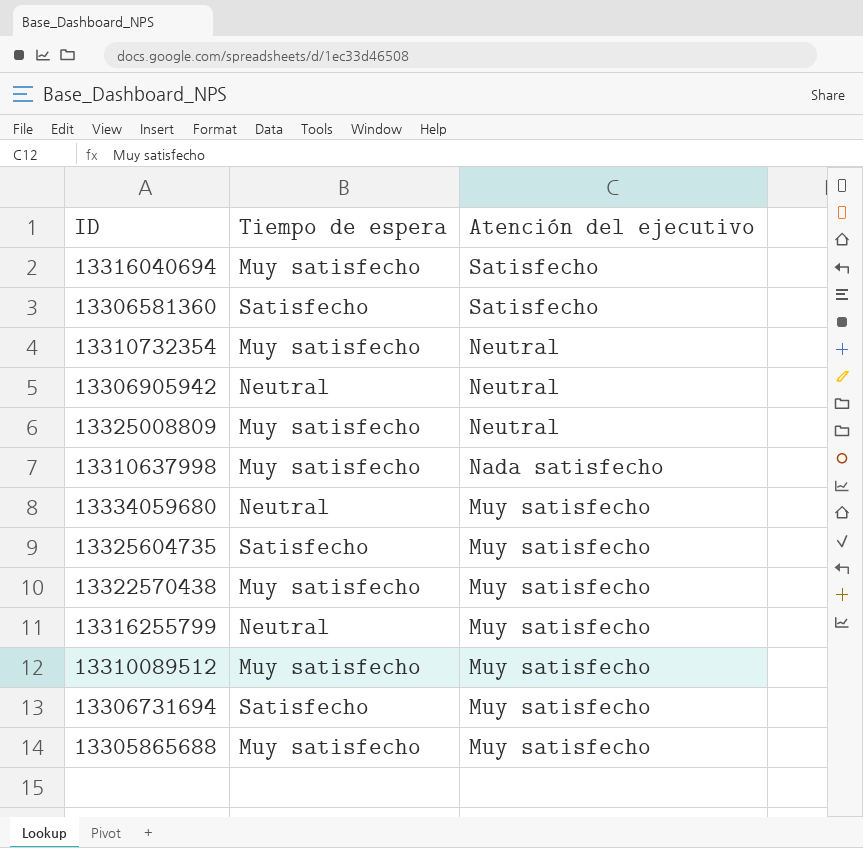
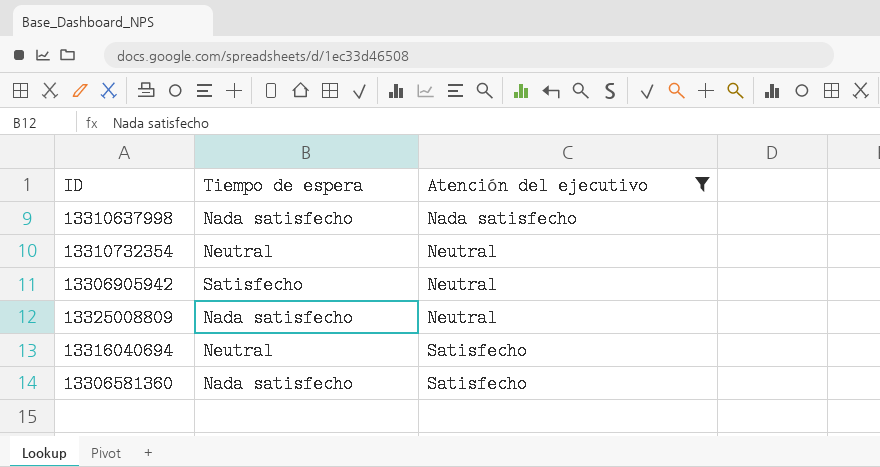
filter: none -> Atención del ejecutivo != Muy satisfecho
row order: Atención del ejecutivo descending -> Atención del ejecutivo ascending
13310637998 | Tiempo de espera: Muy satisfecho -> Nada satisfecho
13310732354 | Tiempo de espera: Muy satisfecho -> Neutral
13306905942 | Tiempo de espera: Neutral -> Satisfecho
13325008809 | Tiempo de espera: Muy satisfecho -> Nada satisfecho
13316040694 | Tiempo de espera: Muy satisfecho -> Neutral
13306581360 | Tiempo de espera: Satisfecho -> Nada satisfecho

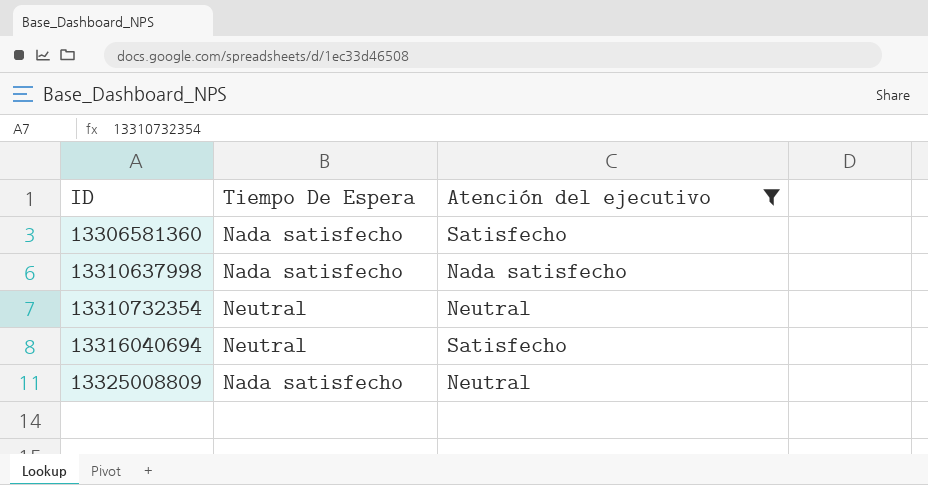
row order: Atención del ejecutivo ascending -> ID ascending
column name: Tiempo de espera -> Tiempo De Espera
row 13306905942: Satisfecho | Neutral -> none

